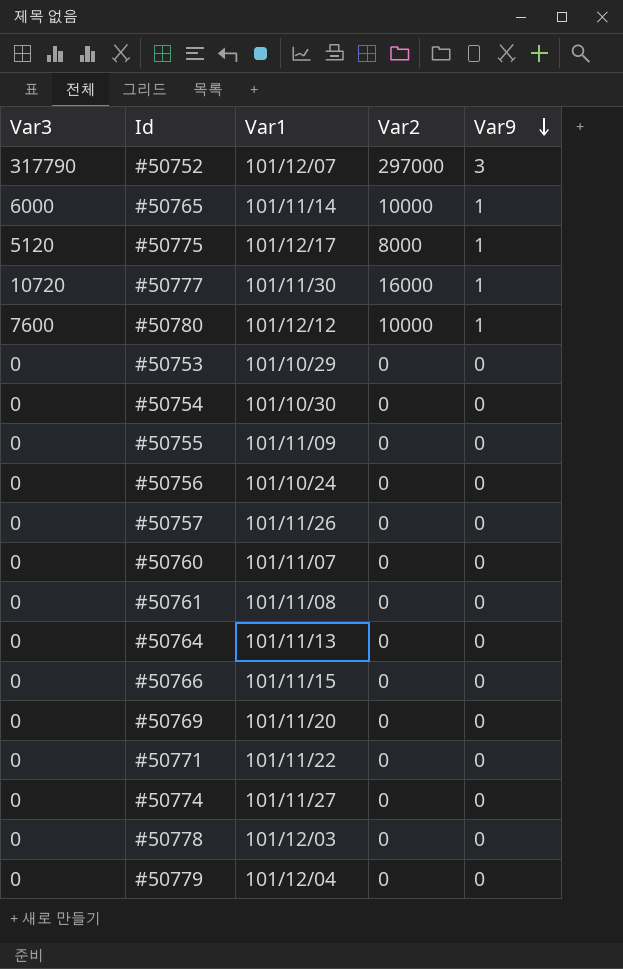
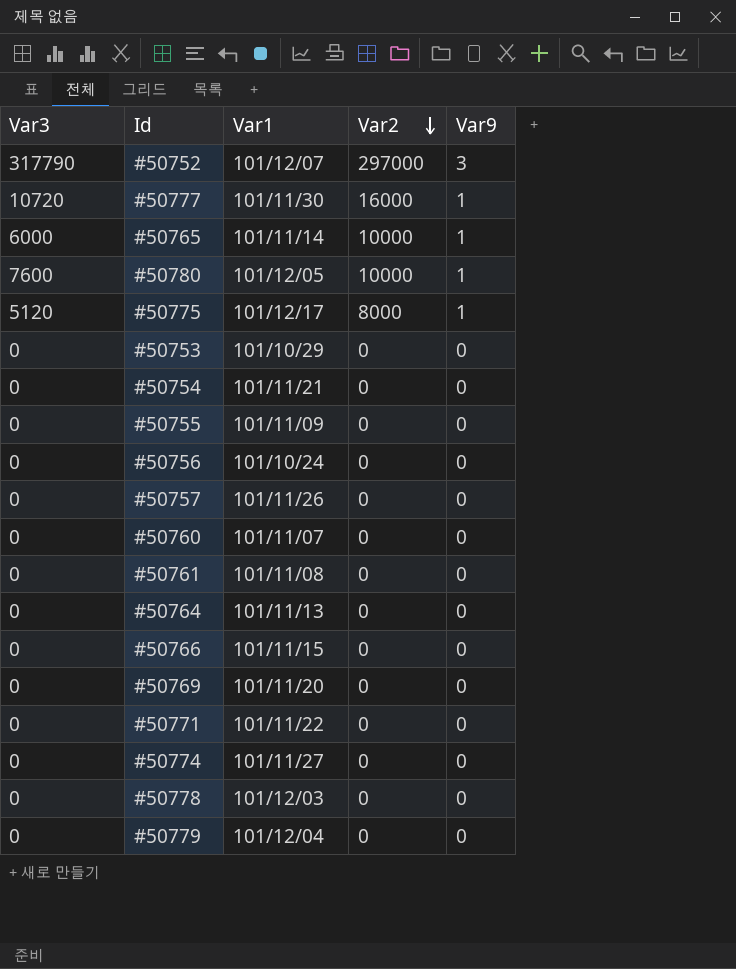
row order: Var9 descending -> Var2 descending
#50780 | Var1: 101/12/12 -> 101/12/05
#50754 | Var1: 101/10/30 -> 101/11/21

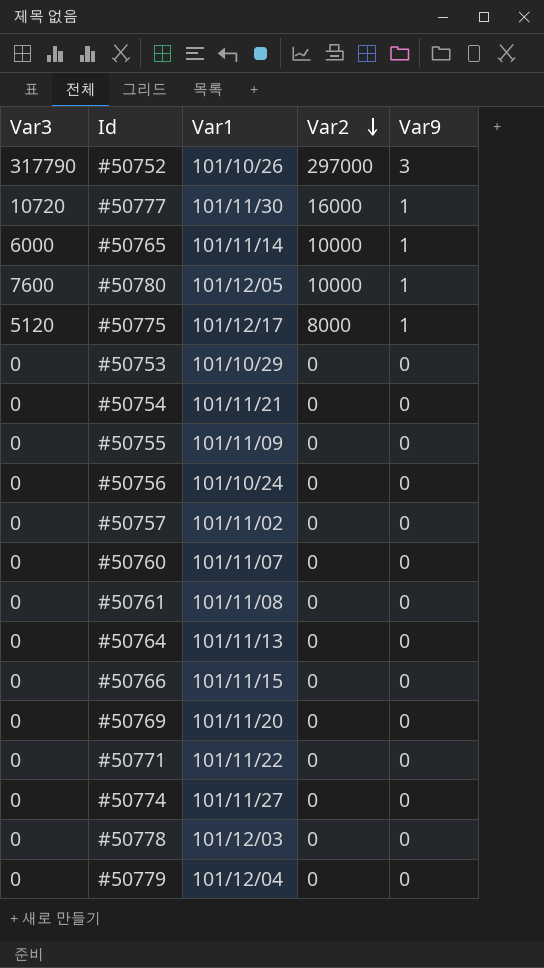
#50752 | Var1: 101/12/07 -> 101/10/26
#50757 | Var1: 101/11/26 -> 101/11/02

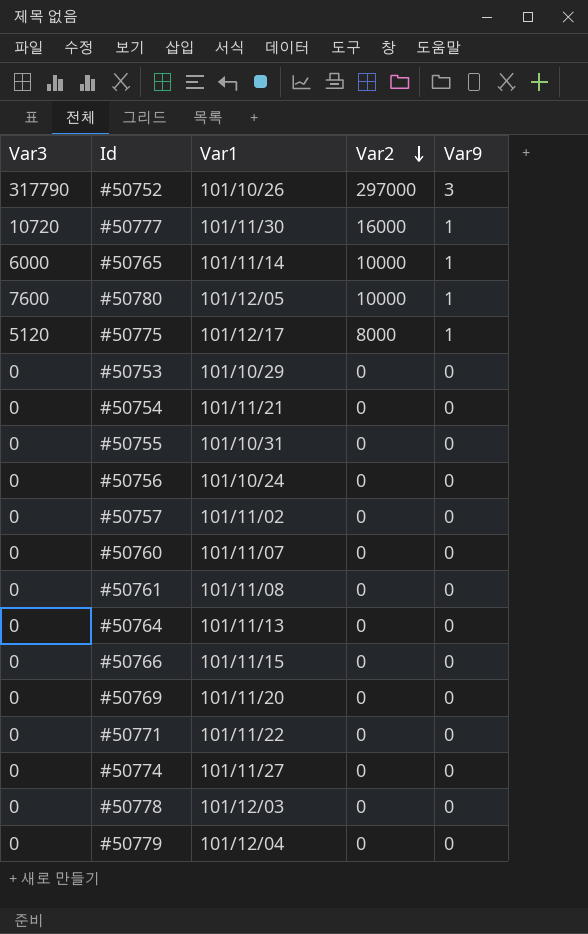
#50755 | Var1: 101/11/09 -> 101/10/31

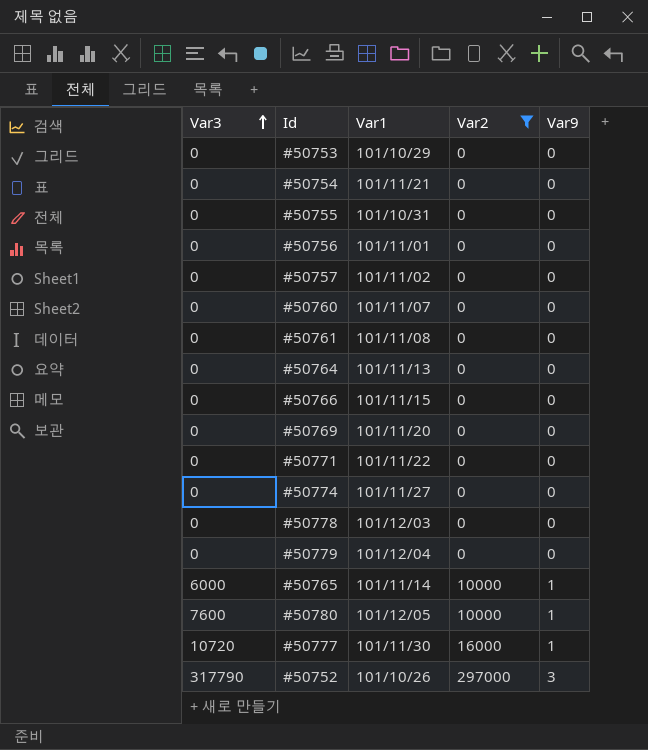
filter: none -> Var2 != 8000
row order: Var2 descending -> Var3 ascending
#50756 | Var1: 101/10/24 -> 101/11/01

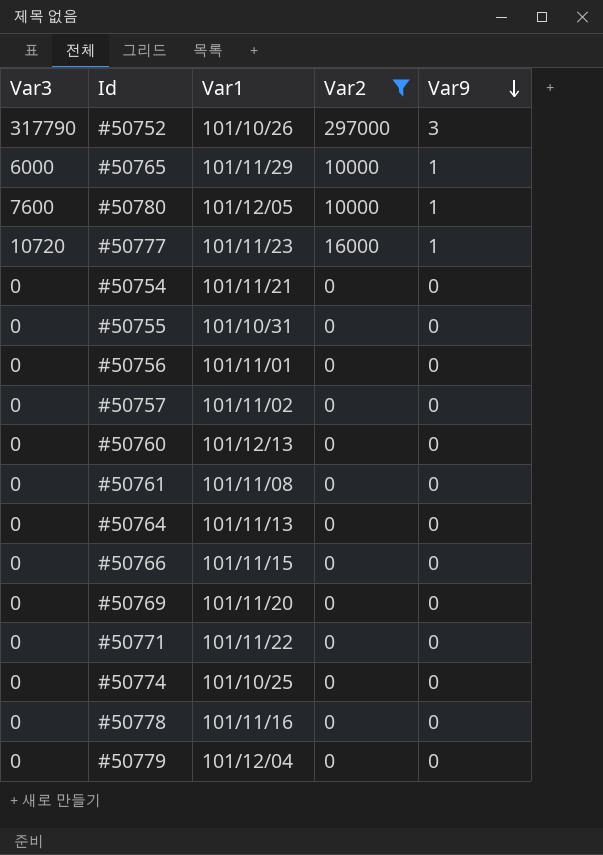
row order: Var3 ascending -> Var9 descending
row #50753: 0 | 101/10/29 | 0 | 0 -> none
#50765 | Var1: 101/11/14 -> 101/11/29
#50777 | Var1: 101/11/30 -> 101/11/23
#50760 | Var1: 101/11/07 -> 101/12/13
#50774 | Var1: 101/11/27 -> 101/10/25
#50778 | Var1: 101/12/03 -> 101/11/16

